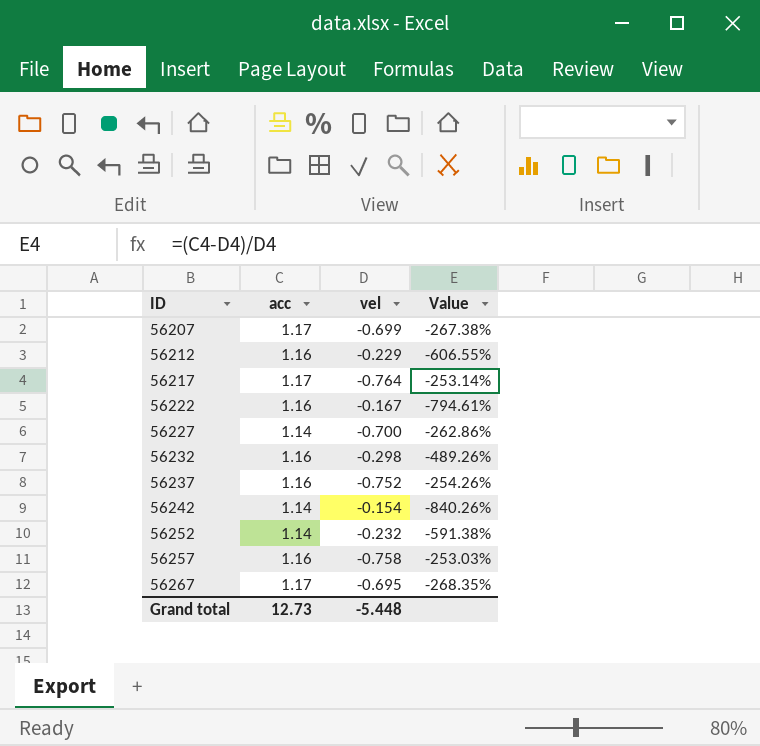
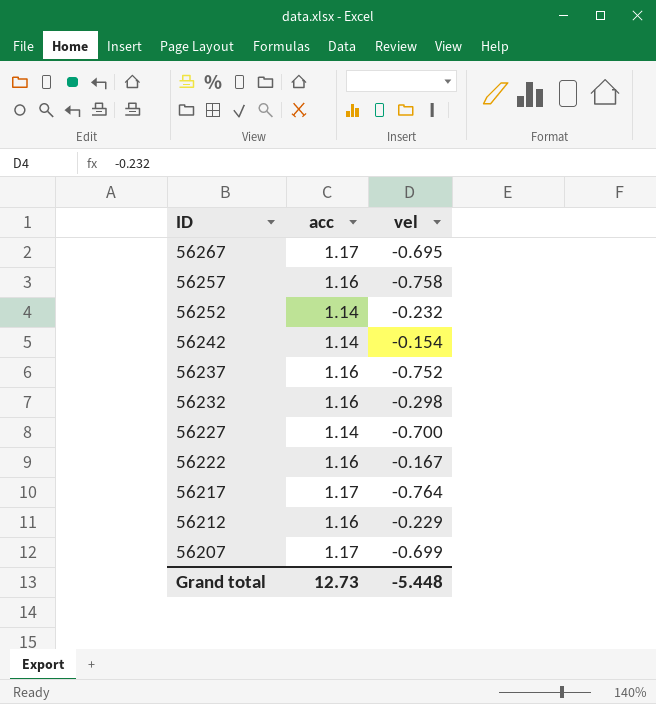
row order: ID ascending -> ID descending
column Value | formula: ([acc] - [vel]) / [vel] -> none

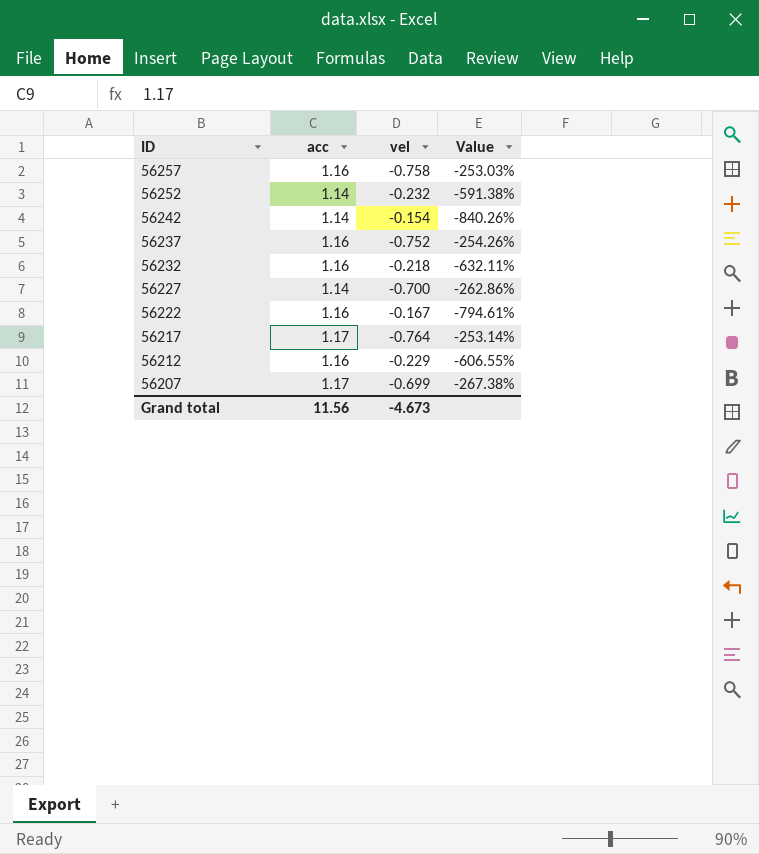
column Value | formula: none -> ([acc] - [vel]) / [vel]
row 56267: 1.17 | -0.695 -> none
56232 | vel: -0.298 -> -0.218
Grand total | acc: 12.73 -> 11.56
Grand total | vel: -5.448 -> -4.673

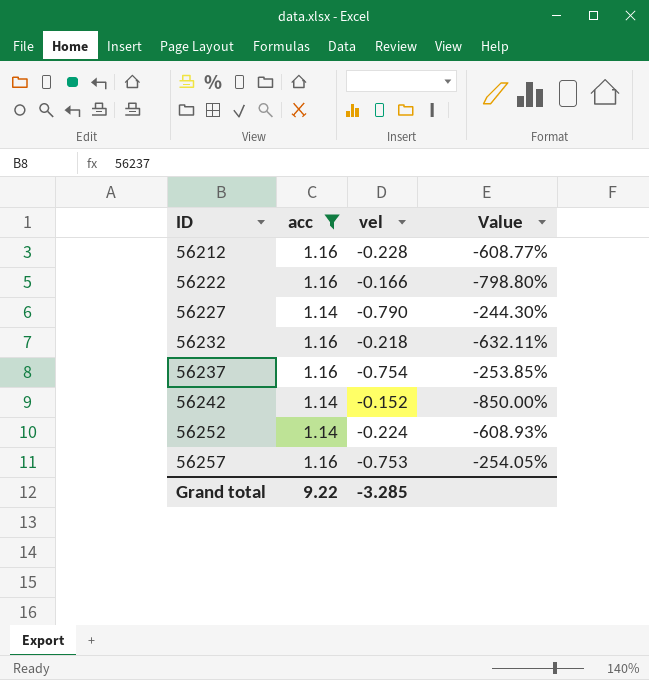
filter: none -> acc != 1.17
row order: ID descending -> ID ascending
56212 | vel: -0.229 -> -0.228
56212 | Value: -606.55% -> -608.77%
56222 | vel: -0.167 -> -0.166
56222 | Value: -794.61% -> -798.80%
56227 | vel: -0.700 -> -0.790
56227 | Value: -262.86% -> -244.30%
56237 | vel: -0.752 -> -0.754
56237 | Value: -254.26% -> -253.85%
56242 | vel: -0.154 -> -0.152
56242 | Value: -840.26% -> -850.00%
56252 | vel: -0.232 -> -0.224
56252 | Value: -591.38% -> -608.93%
56257 | vel: -0.758 -> -0.753
56257 | Value: -253.03% -> -254.05%
Grand total | acc: 11.56 -> 9.22
Grand total | vel: -4.673 -> -3.285

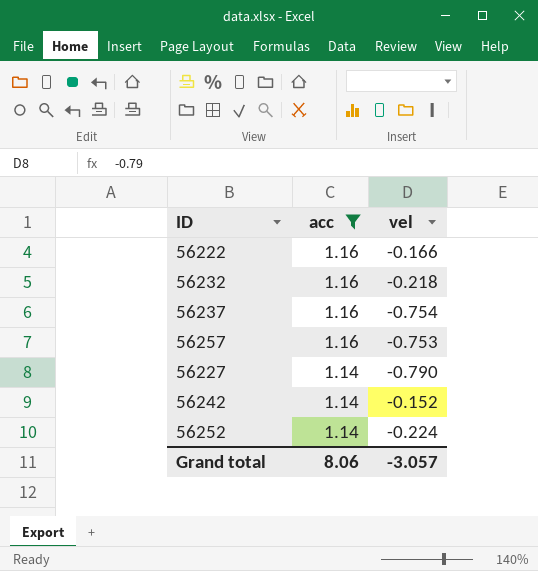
row order: ID ascending -> acc descending
column Value | formula: ([acc] - [vel]) / [vel] -> none
row 56212: 1.16 | -0.228 | -608.77% -> none
Grand total | acc: 9.22 -> 8.06
Grand total | vel: -3.285 -> -3.057

